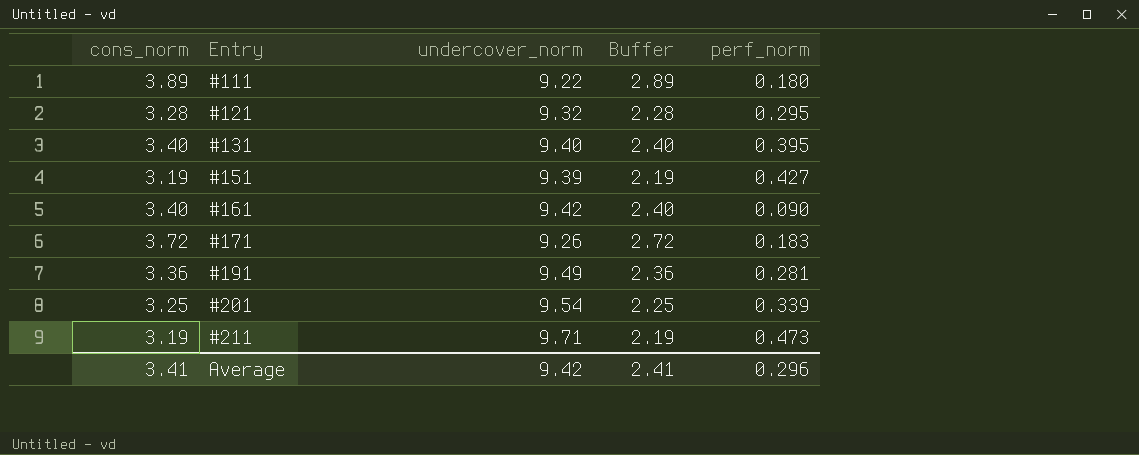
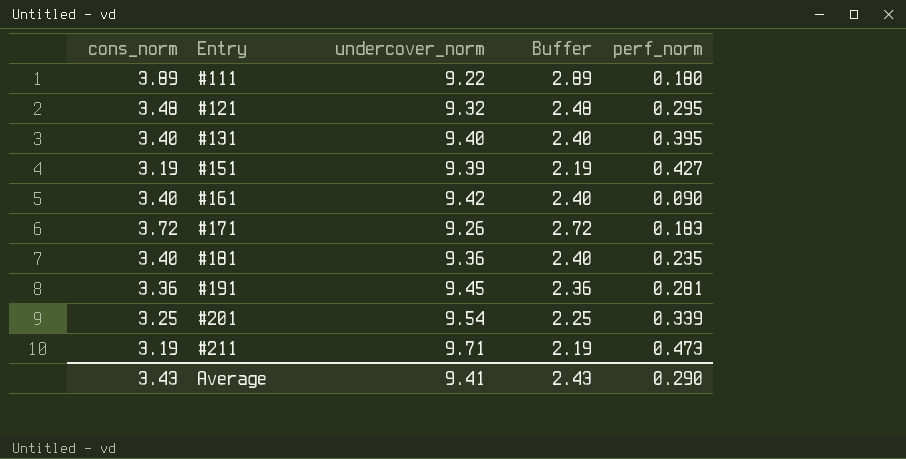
#121 | cons_norm: 3.28 -> 3.48
#121 | Buffer: 2.28 -> 2.48
row #181: none -> 3.40 | 9.36 | 2.40 | 0.235
#191 | undercover_norm: 9.49 -> 9.45
Average | cons_norm: 3.41 -> 3.43
Average | undercover_norm: 9.42 -> 9.41
Average | Buffer: 2.41 -> 2.43
Average | perf_norm: 0.296 -> 0.290

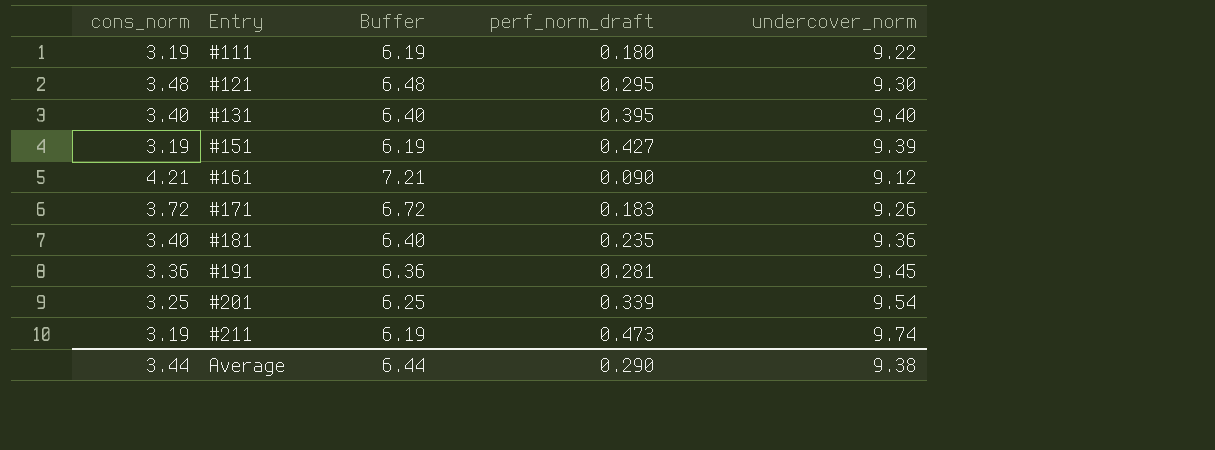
column Buffer | formula: [cons_norm] - 1 -> [cons_norm] + 3
column name: perf_norm -> perf_norm_draft
column undercover_norm | position: 3 -> 5
#111 | cons_norm: 3.89 -> 3.19
#121 | undercover_norm: 9.32 -> 9.30
#161 | cons_norm: 3.40 -> 4.21
#161 | undercover_norm: 9.42 -> 9.12
#211 | undercover_norm: 9.71 -> 9.74
Average | cons_norm: 3.43 -> 3.44
Average | Buffer: 2.43 -> 6.44
Average | undercover_norm: 9.41 -> 9.38

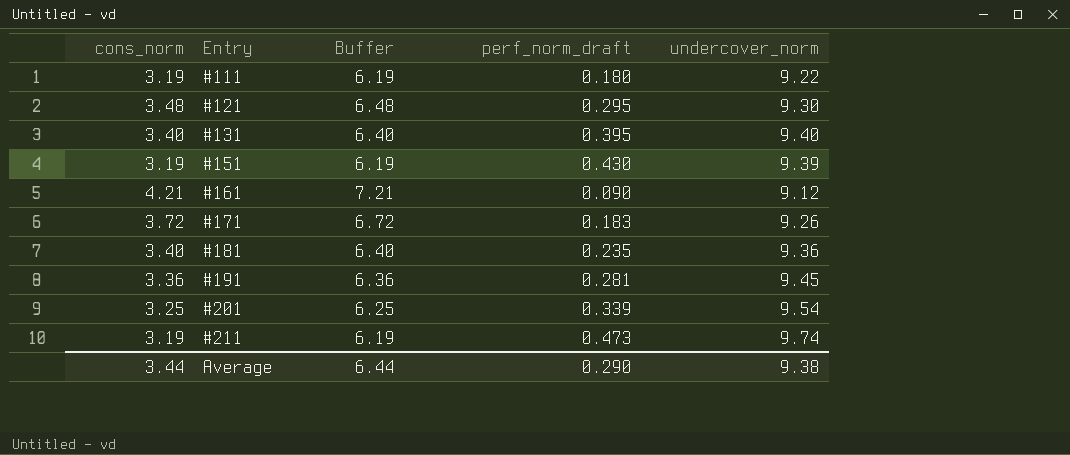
#151 | perf_norm_draft: 0.427 -> 0.430

